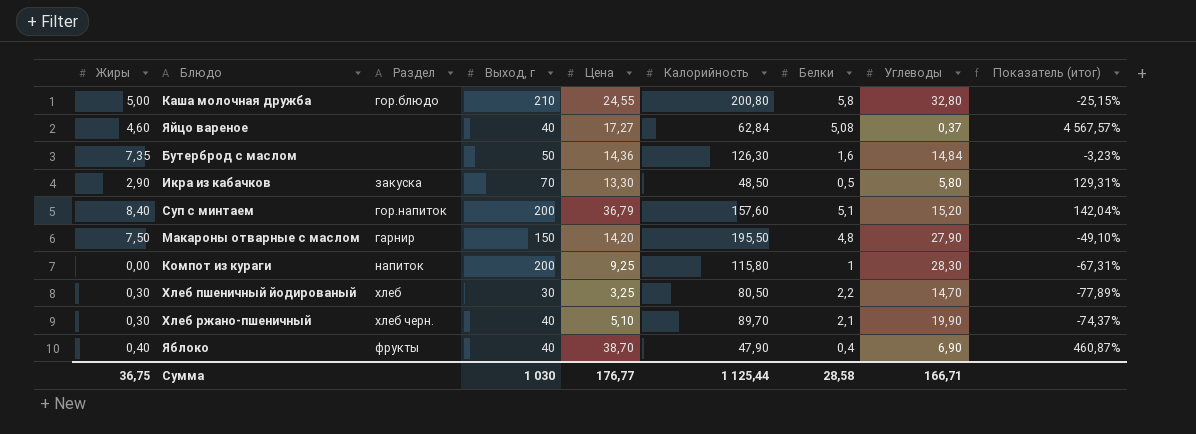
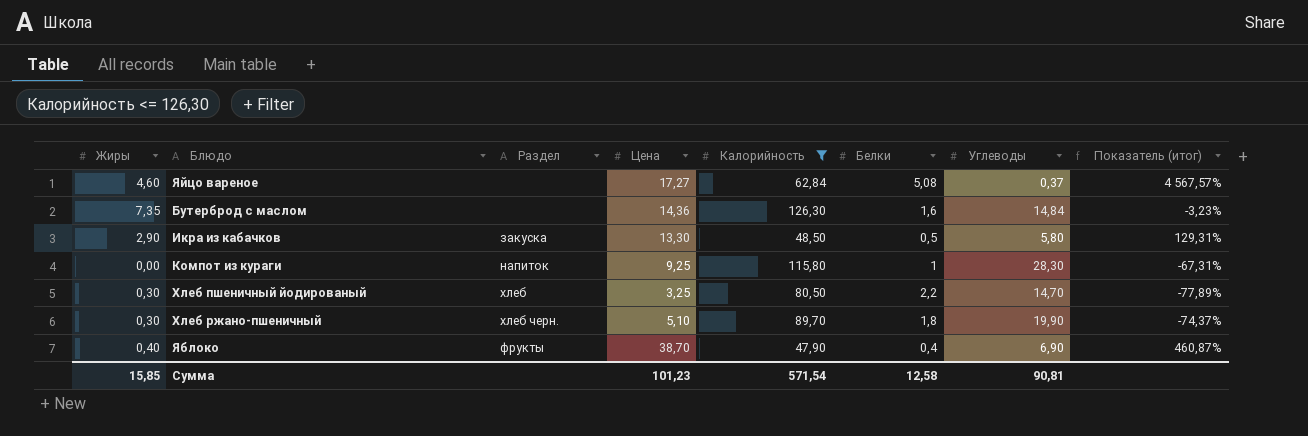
filter: none -> Калорийность <= 126,30
column Выход, г | position: 4 -> none
Хлеб ржано-пшеничный | Белки: 2,1 -> 1,8
Сумма | Жиры: 36,75 -> 15,85
Сумма | Цена: 176,77 -> 101,23
Сумма | Калорийность: 1 125,44 -> 571,54
Сумма | Белки: 28,58 -> 12,58
Сумма | Углеводы: 166,71 -> 90,81

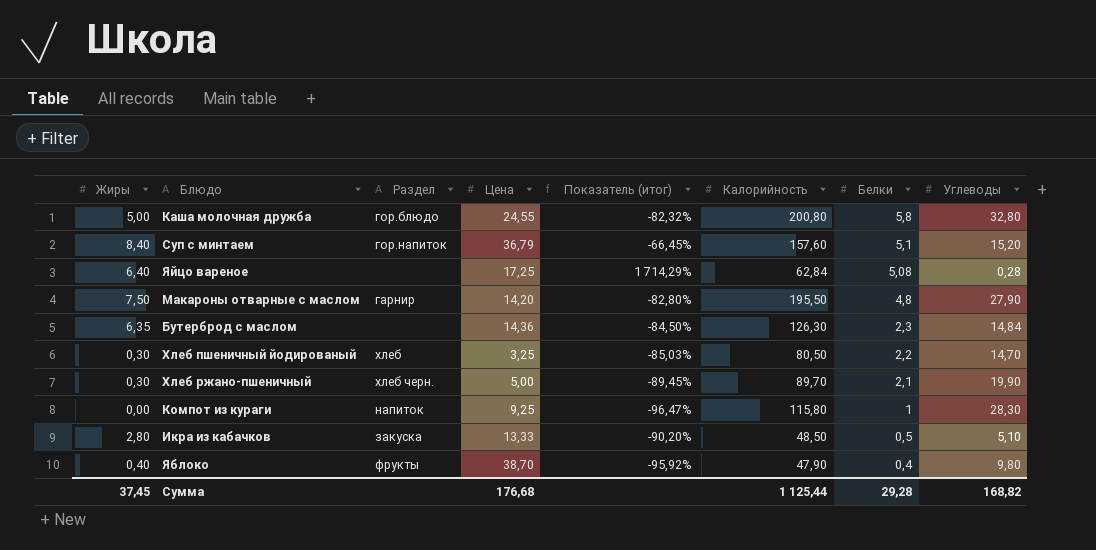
filter: Калорийность <= 126,30 -> none
row order: none -> Белки descending
column Показатель (итог) | formula: ([Цена] - [Углеводы]) / [Углеводы] -> ([Белки] - [Углеводы]) / [Углеводы]
column Показатель (итог) | position: 8 -> 5
Яйцо вареное | Жиры: 4,60 -> 6,40
Яйцо вареное | Цена: 17,27 -> 17,25
Яйцо вареное | Углеводы: 0,37 -> 0,28
Бутерброд с маслом | Жиры: 7,35 -> 6,35
Бутерброд с маслом | Белки: 1,6 -> 2,3
Хлеб ржано-пшеничный | Цена: 5,10 -> 5,00
Хлеб ржано-пшеничный | Белки: 1,8 -> 2,1
Икра из кабачков | Жиры: 2,90 -> 2,80
Икра из кабачков | Цена: 13,30 -> 13,33
Икра из кабачков | Углеводы: 5,80 -> 5,10
Яблоко | Углеводы: 6,90 -> 9,80
Сумма | Жиры: 15,85 -> 37,45
Сумма | Цена: 101,23 -> 176,68
Сумма | Калорийность: 571,54 -> 1 125,44
Сумма | Белки: 12,58 -> 29,28
Сумма | Углеводы: 90,81 -> 168,82

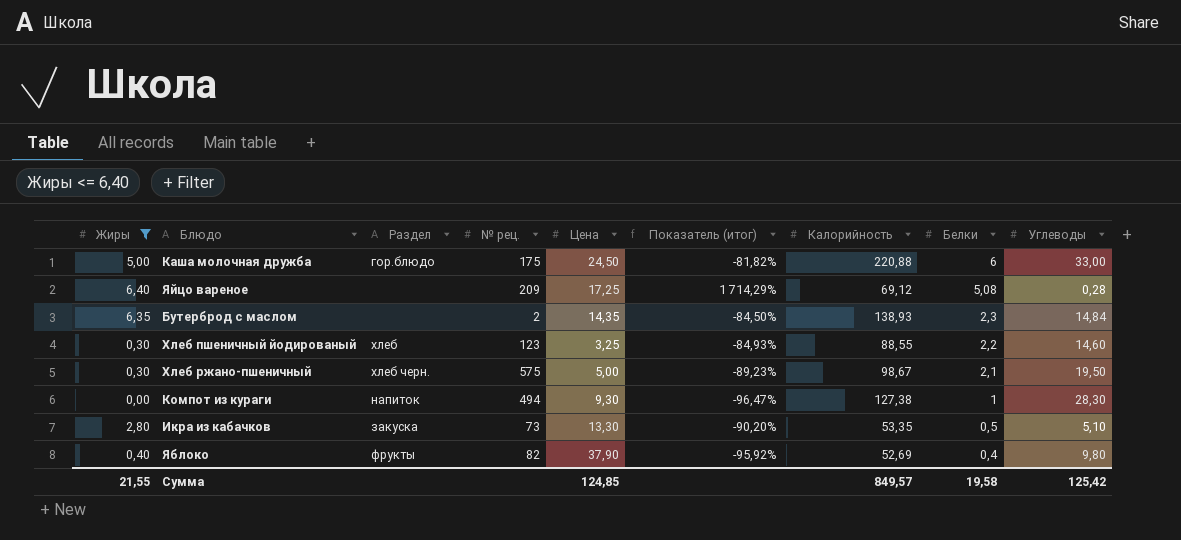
filter: none -> Жиры <= 6,40
column № рец. | position: none -> 4
Каша молочная дружба | Цена: 24,55 -> 24,50
Каша молочная дружба | Показатель (итог): -82,32% -> -81,82%
Каша молочная дружба | Калорийность: 200,80 -> 220,88
Каша молочная дружба | Белки: 5,8 -> 6
Каша молочная дружба | Углеводы: 32,80 -> 33,00
Яйцо вареное | Калорийность: 62,84 -> 69,12
Бутерброд с маслом | Цена: 14,36 -> 14,35
Бутерброд с маслом | Калорийность: 126,30 -> 138,93
Хлеб пшеничный йодированый | Показатель (итог): -85,03% -> -84,93%
Хлеб пшеничный йодированый | Калорийность: 80,50 -> 88,55
Хлеб пшеничный йодированый | Углеводы: 14,70 -> 14,60
Хлеб ржано-пшеничный | Показатель (итог): -89,45% -> -89,23%
Хлеб ржано-пшеничный | Калорийность: 89,70 -> 98,67
Хлеб ржано-пшеничный | Углеводы: 19,90 -> 19,50
Компот из кураги | Цена: 9,25 -> 9,30
Компот из кураги | Калорийность: 115,80 -> 127,38
Икра из кабачков | Цена: 13,33 -> 13,30
Икра из кабачков | Калорийность: 48,50 -> 53,35
Яблоко | Цена: 38,70 -> 37,90
Яблоко | Калорийность: 47,90 -> 52,69
Сумма | Жиры: 37,45 -> 21,55
Сумма | Цена: 176,68 -> 124,85
Сумма | Калорийность: 1 125,44 -> 849,57
Сумма | Белки: 29,28 -> 19,58
Сумма | Углеводы: 168,82 -> 125,42

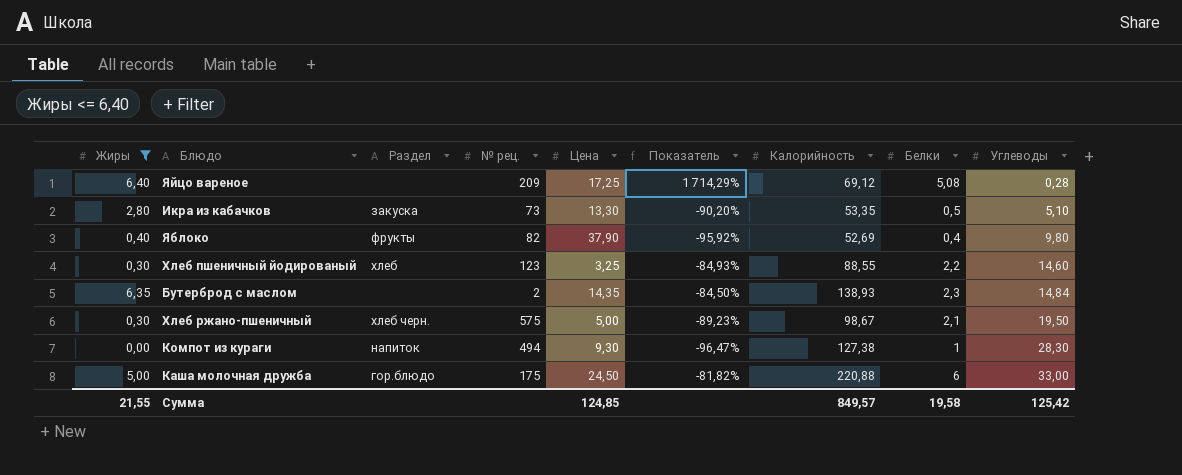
row order: Белки descending -> Углеводы ascending
column name: Показатель (итог) -> Показатель

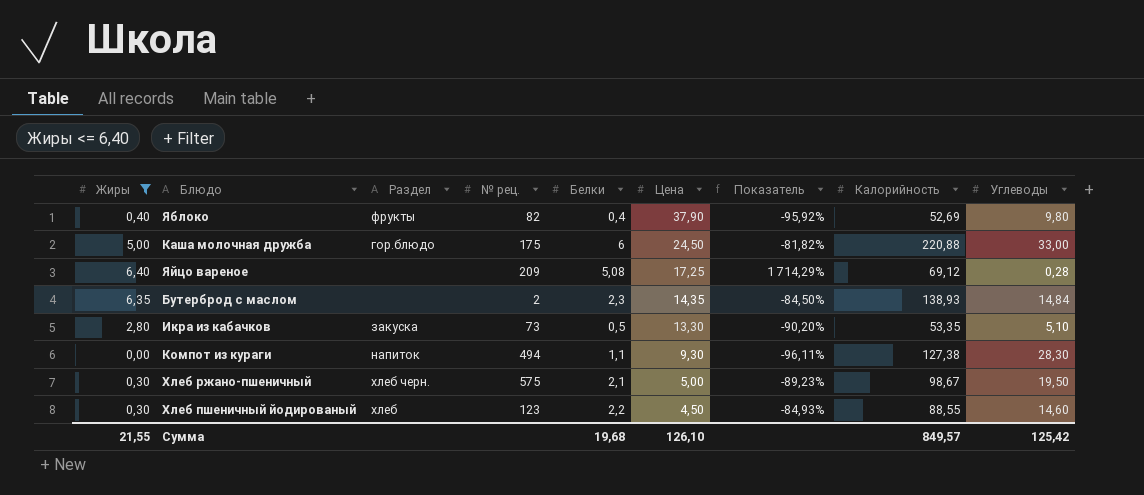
row order: Углеводы ascending -> Цена descending
column Белки | position: 8 -> 5
Компот из кураги | Белки: 1 -> 1,1
Компот из кураги | Показатель: -96,47% -> -96,11%
Хлеб пшеничный йодированый | Цена: 3,25 -> 4,50
Сумма | Белки: 19,58 -> 19,68
Сумма | Цена: 124,85 -> 126,10

